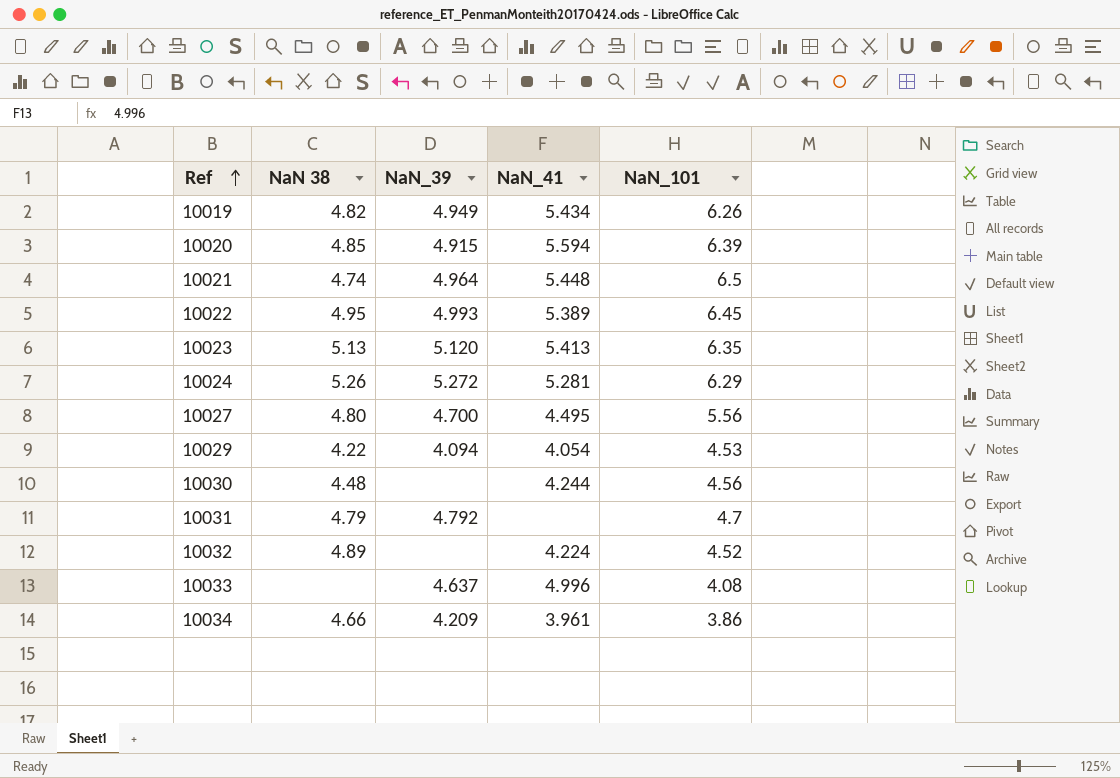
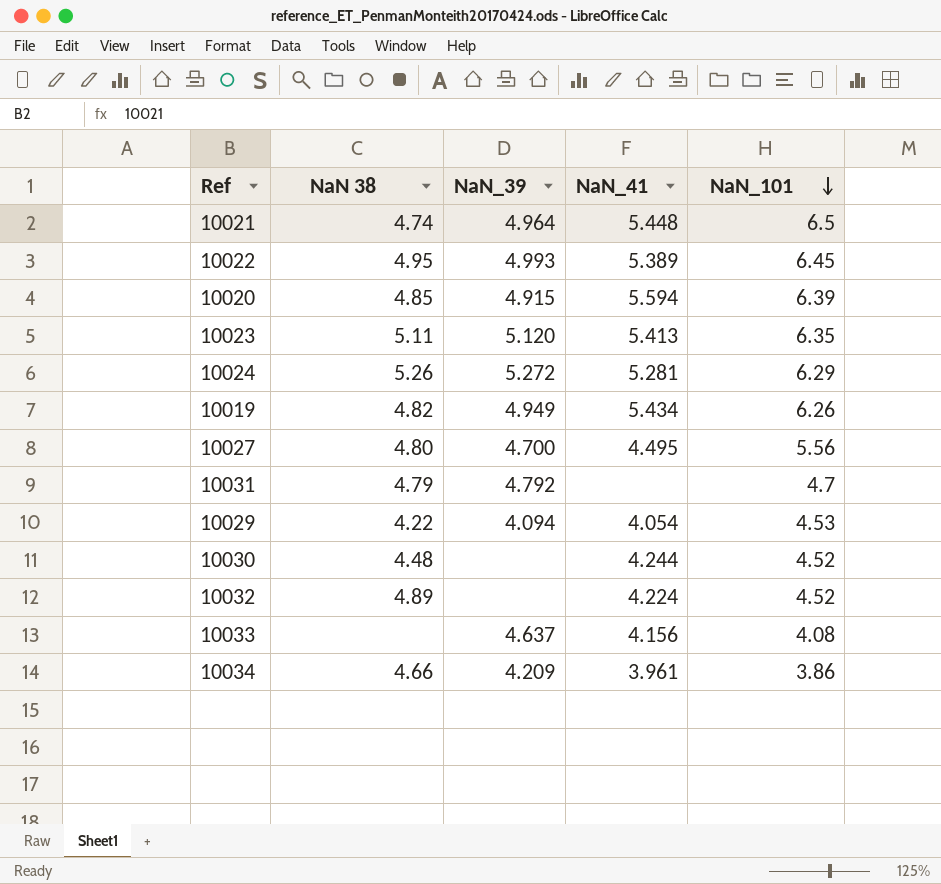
row order: Ref ascending -> NaN_101 descending
10023 | NaN 38: 5.13 -> 5.11
10030 | NaN_101: 4.56 -> 4.52
10033 | NaN_41: 4.996 -> 4.156

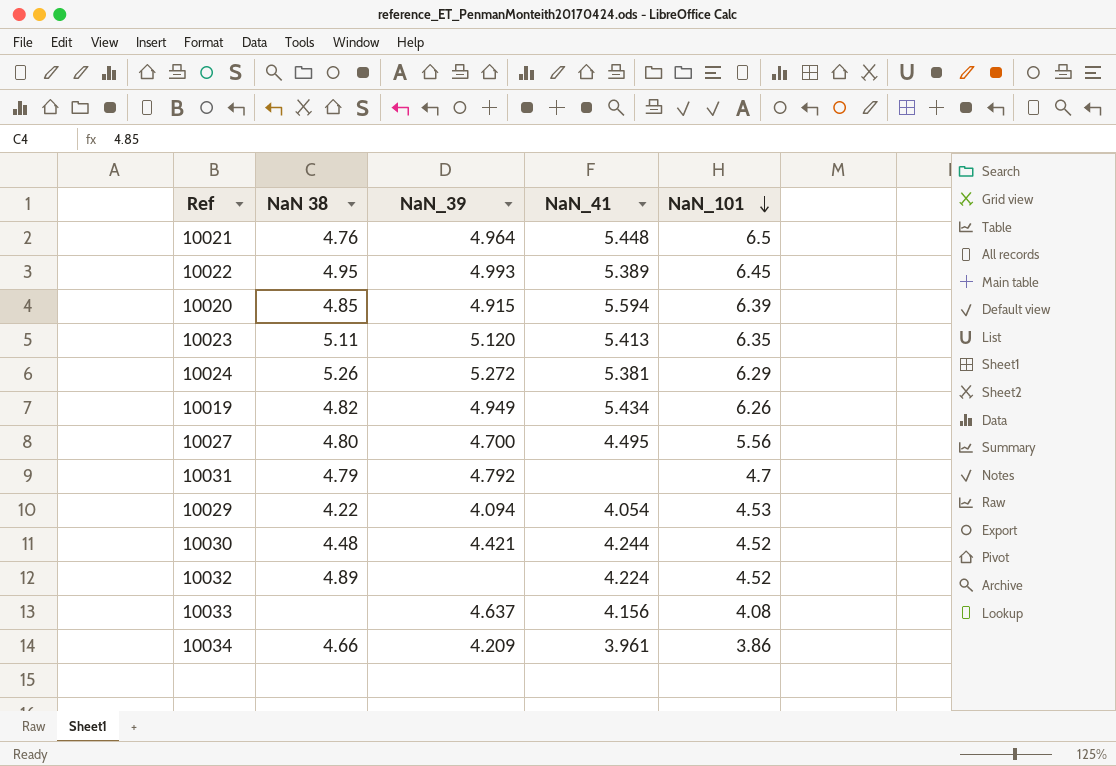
10021 | NaN 38: 4.74 -> 4.76
10024 | NaN_41: 5.281 -> 5.381
10030 | NaN_39: none -> 4.421

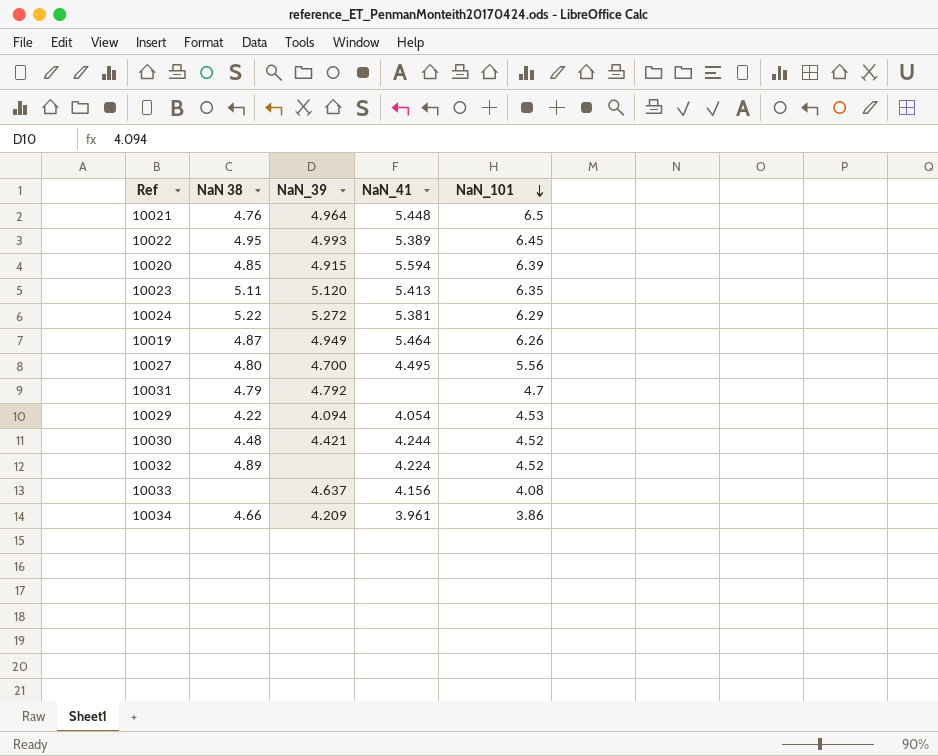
10024 | NaN 38: 5.26 -> 5.22
10019 | NaN 38: 4.82 -> 4.87
10019 | NaN_41: 5.434 -> 5.464

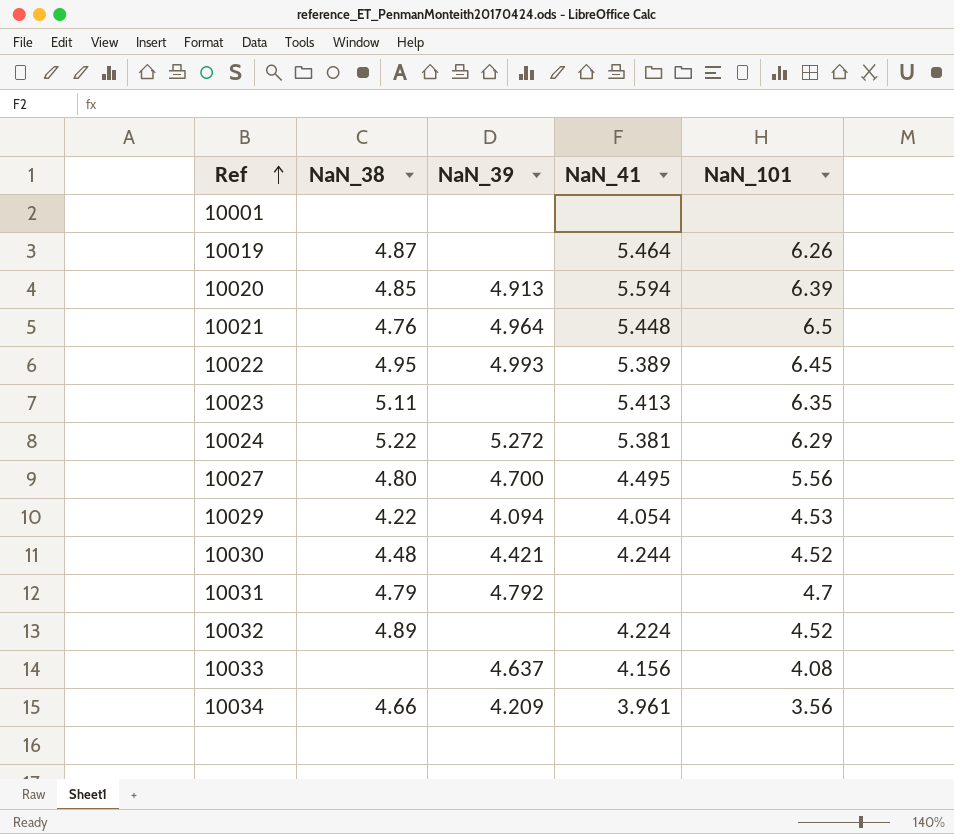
row order: NaN_101 descending -> Ref ascending
column name: NaN 38 -> NaN_38
row 10001: none -> none | none | none | none
10019 | NaN_39: 4.949 -> none
10020 | NaN_39: 4.915 -> 4.913
10023 | NaN_39: 5.120 -> none
10034 | NaN_101: 3.86 -> 3.56

